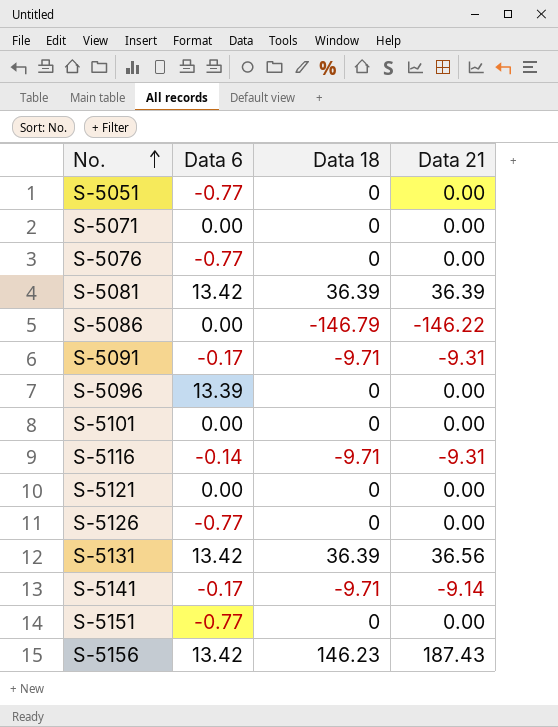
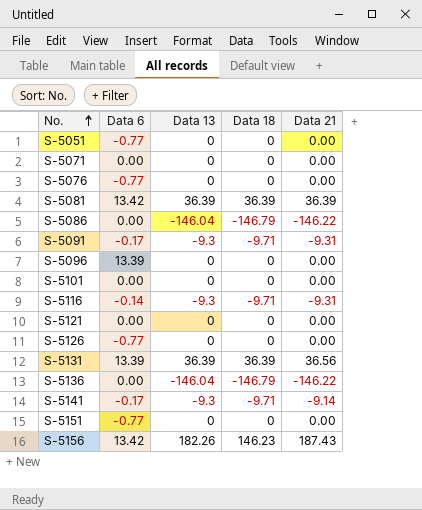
column Data 13 | position: none -> 3
S-5131 | Data 6: 13.42 -> 13.39
row S-5136: none -> 0.00 | -146.04 | -146.79 | -146.22

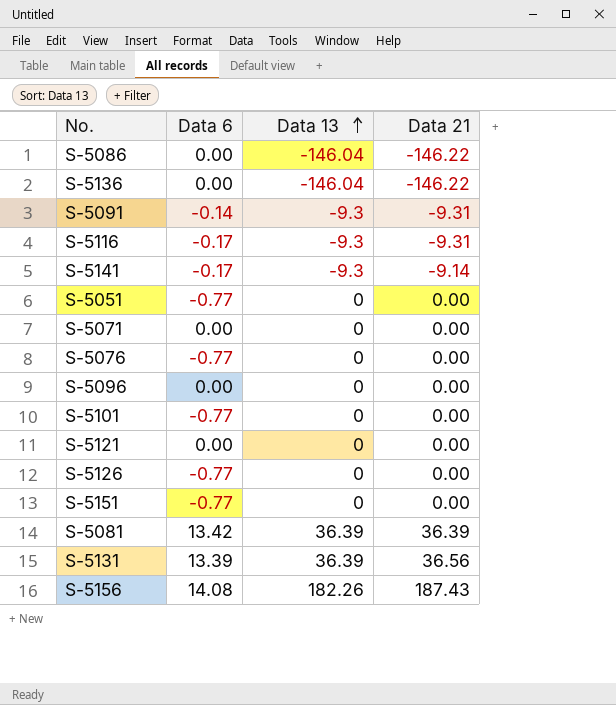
row order: No. ascending -> Data 13 ascending
column Data 18 | position: 4 -> none
S-5091 | Data 6: -0.17 -> -0.14
S-5116 | Data 6: -0.14 -> -0.17
S-5096 | Data 6: 13.39 -> 0.00
S-5101 | Data 6: 0.00 -> -0.77
S-5156 | Data 6: 13.42 -> 14.08

